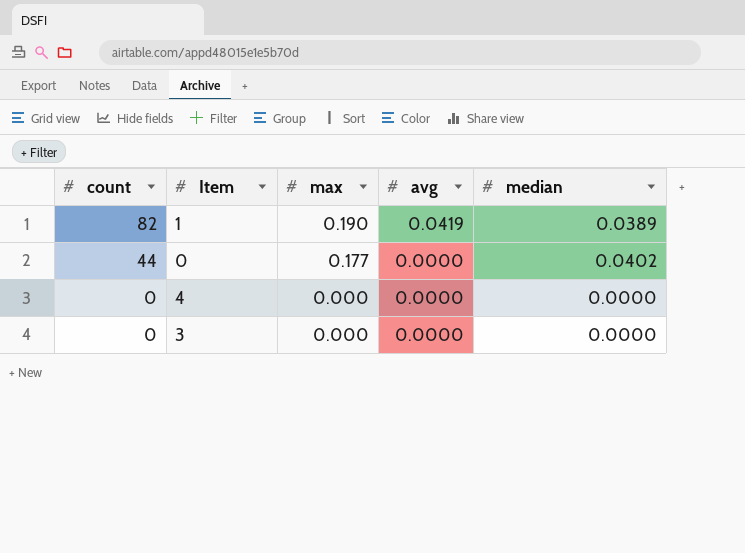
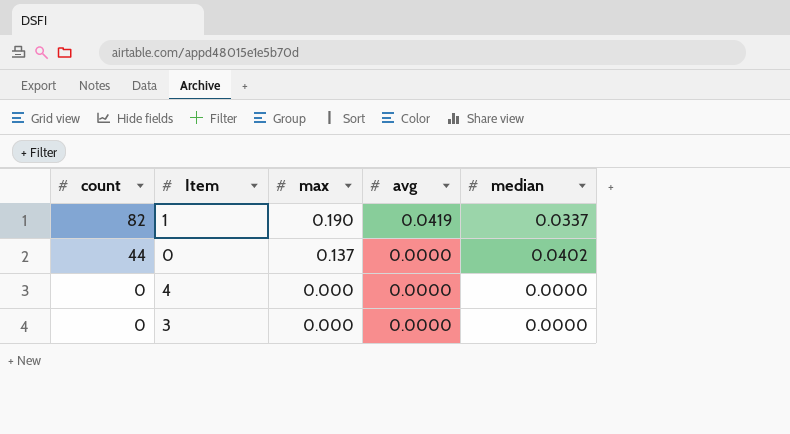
1 | median: 0.0389 -> 0.0337
0 | max: 0.177 -> 0.137

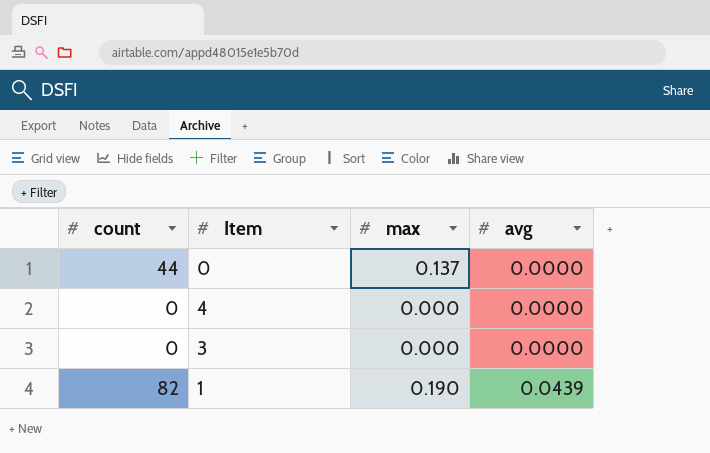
row order: count descending -> avg ascending
column median | position: 5 -> none
1 | avg: 0.0419 -> 0.0439

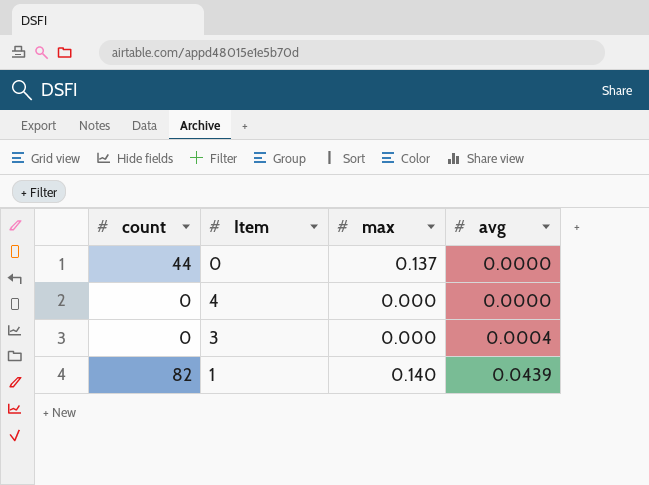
3 | avg: 0.0000 -> 0.0004
1 | max: 0.190 -> 0.140

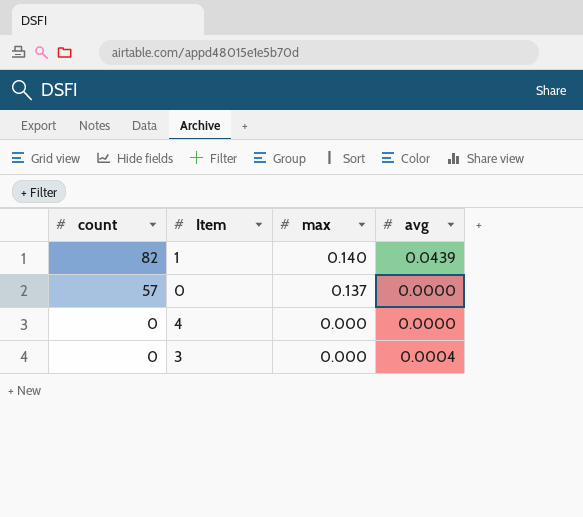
row order: avg ascending -> count descending
0 | count: 44 -> 57

